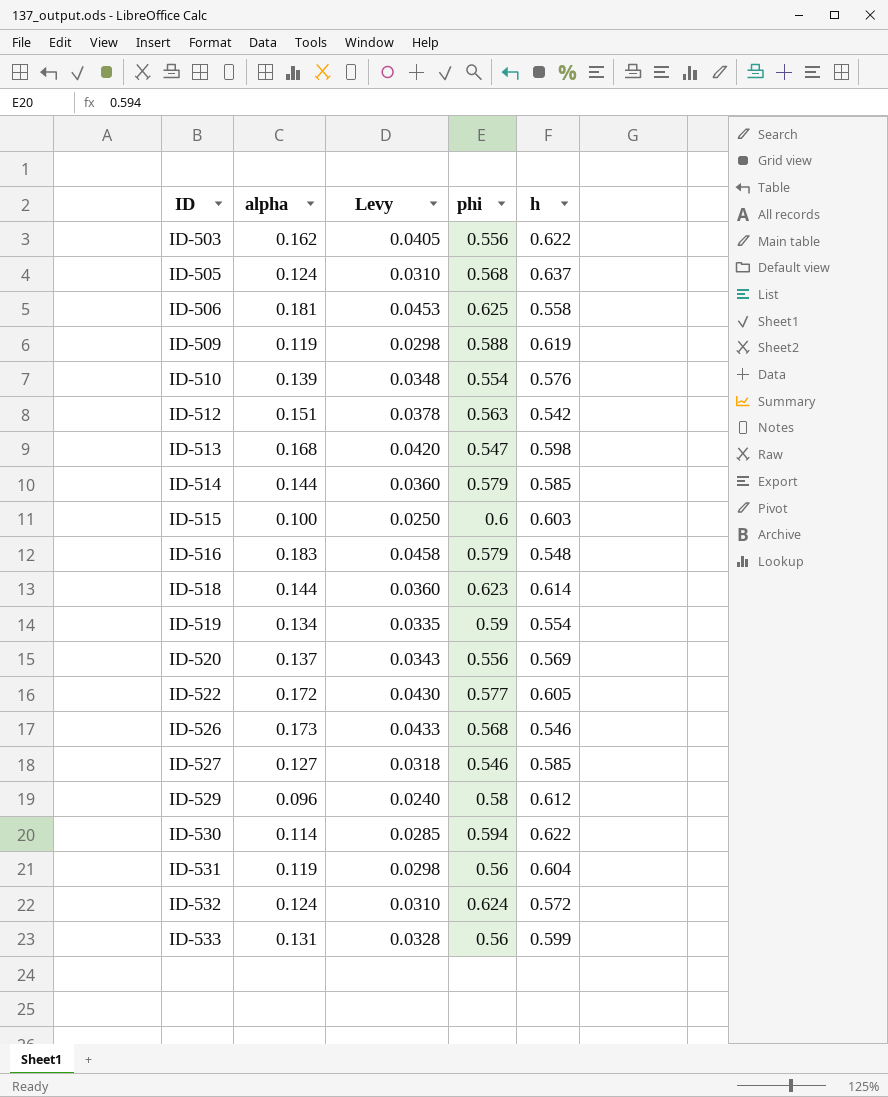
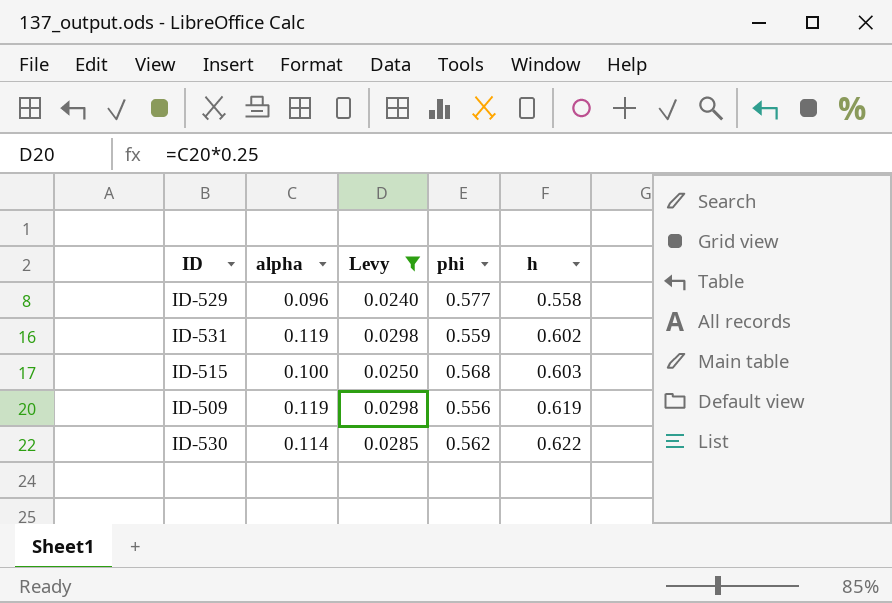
filter: none -> Levy <= 0.0298
row order: ID ascending -> h ascending
ID-529 | phi: 0.58 -> 0.577
ID-529 | h: 0.612 -> 0.558
ID-531 | phi: 0.56 -> 0.559
ID-531 | h: 0.604 -> 0.602
ID-515 | phi: 0.6 -> 0.568
ID-509 | phi: 0.588 -> 0.556
ID-530 | phi: 0.594 -> 0.562

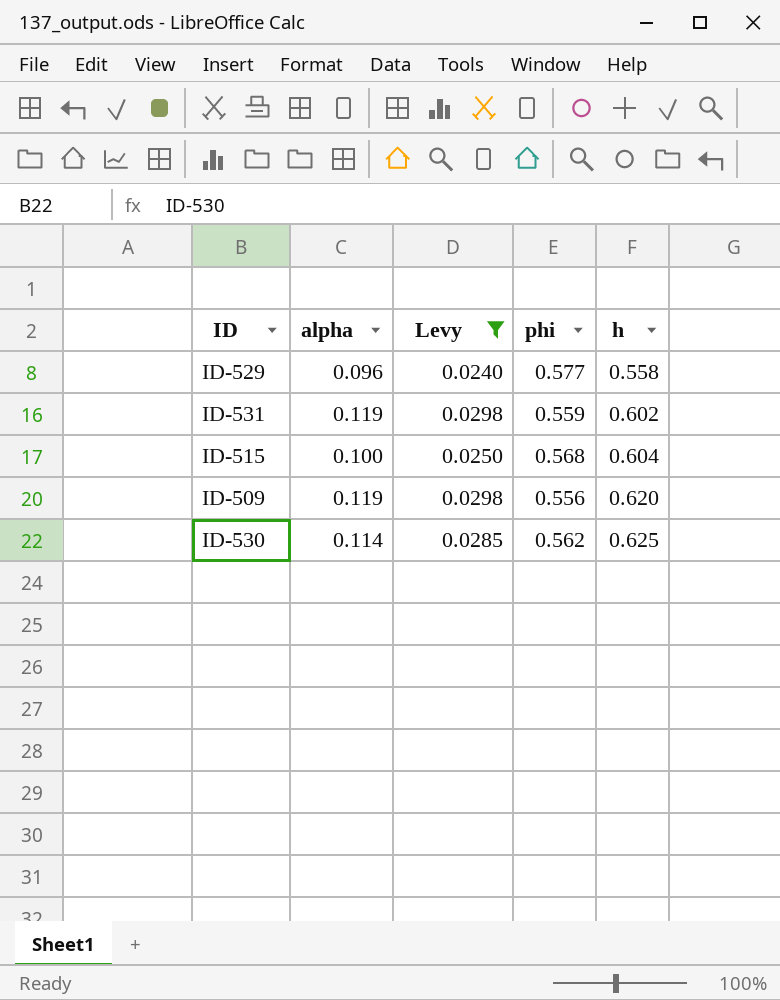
ID-515 | h: 0.603 -> 0.604
ID-509 | h: 0.619 -> 0.620
ID-530 | h: 0.622 -> 0.625

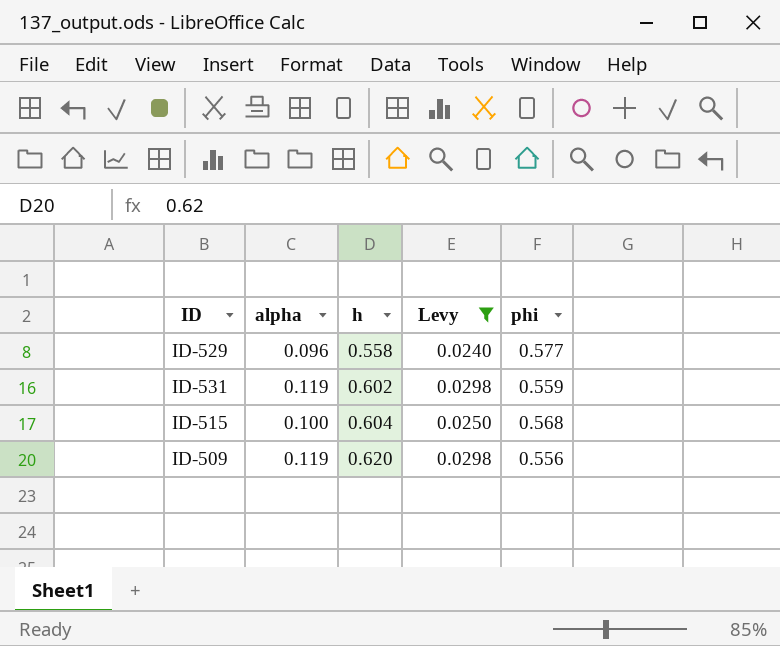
column h | position: 5 -> 3
row ID-530: 0.114 | 0.0285 | 0.562 | 0.625 -> none

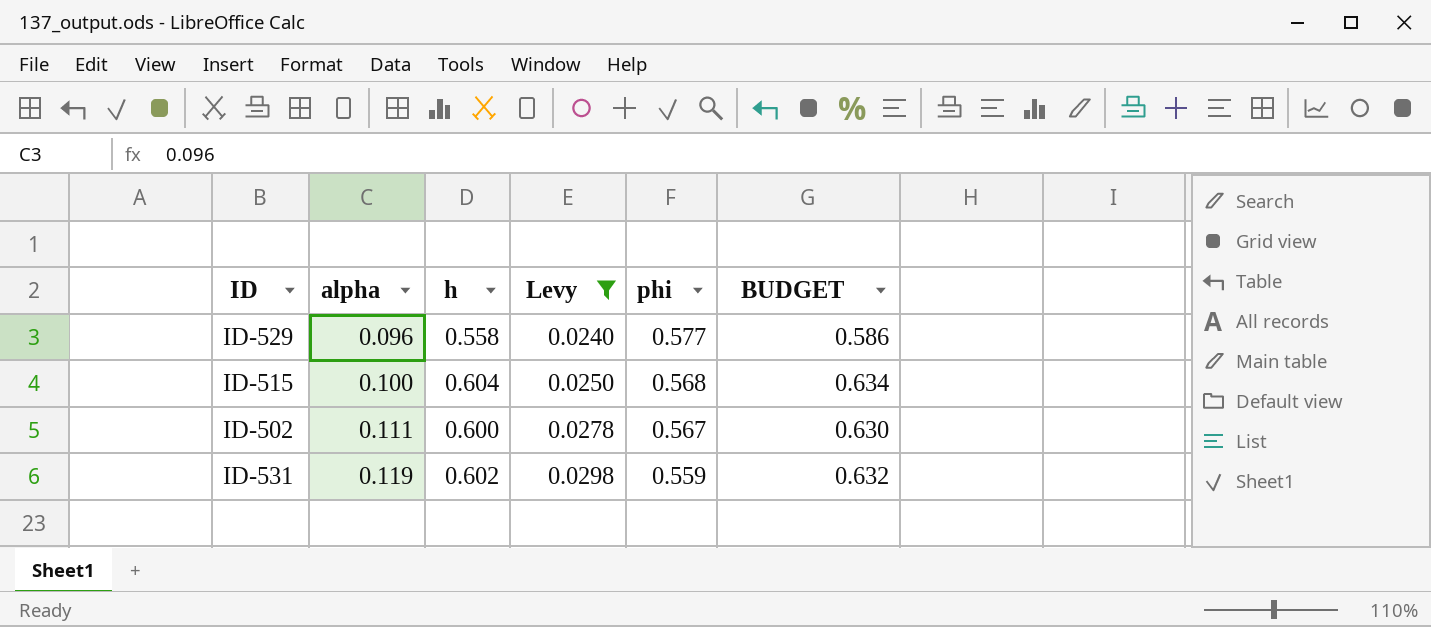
row order: h ascending -> alpha ascending
column BUDGET | formula: none -> [h] * 1.05
row ID-509: 0.119 | 0.620 | 0.0298 | 0.556 -> none
row ID-502: none -> 0.111 | 0.600 | 0.0278 | 0.567 | 0.630

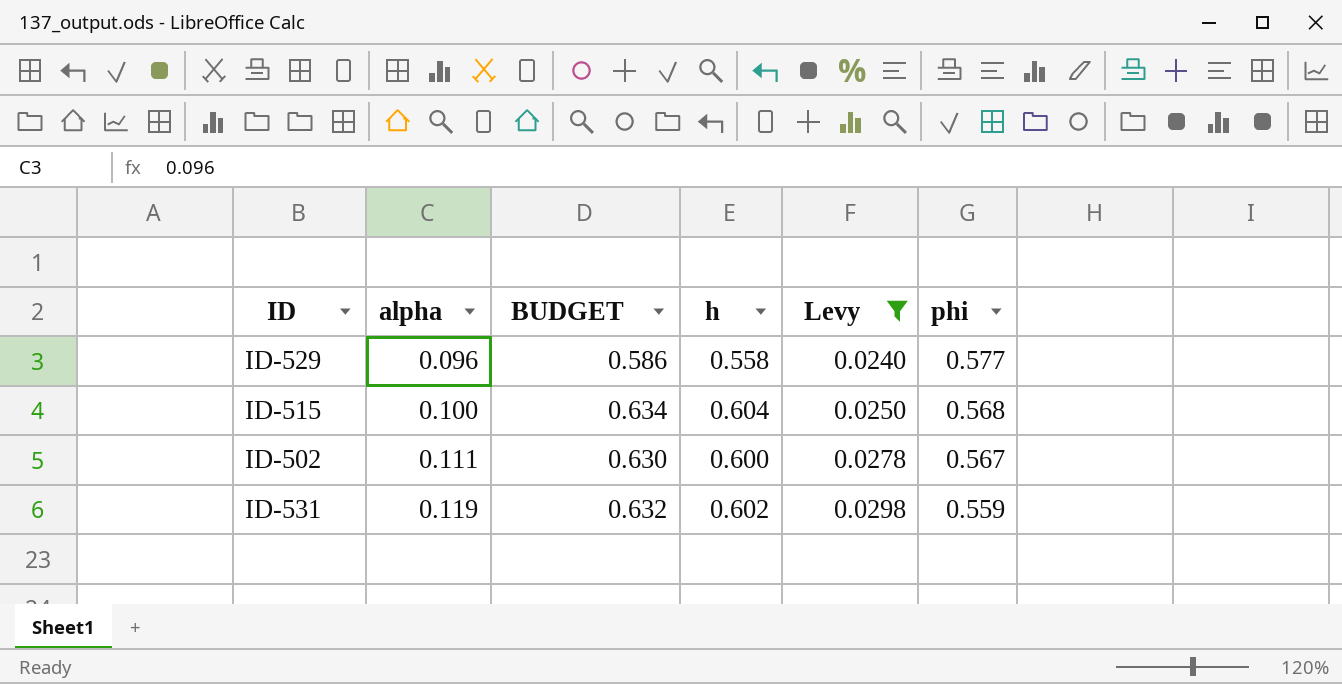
column BUDGET | position: 6 -> 3

